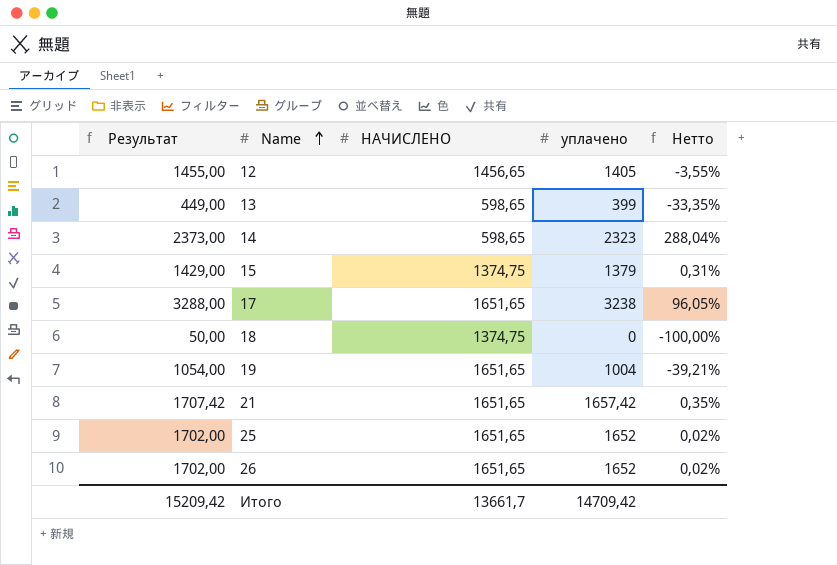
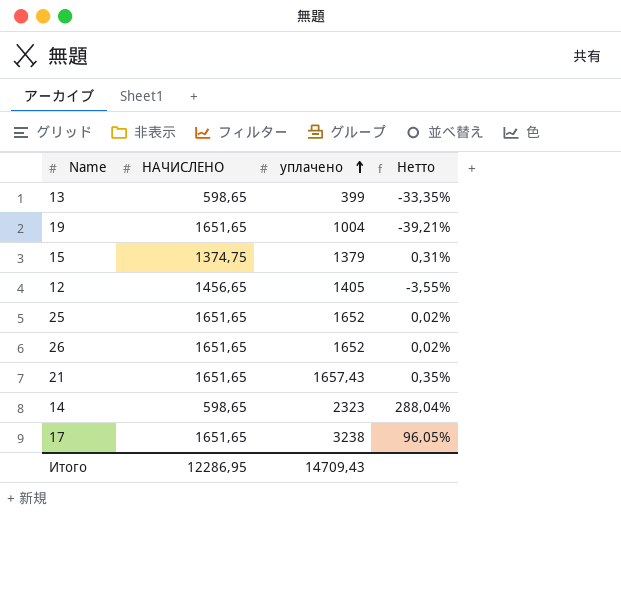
row order: Name ascending -> уплачено ascending
column Результат | formula: [уплачено] + 50 -> none
row 18: 50,00 | 1374,75 | 0 | -100,00% -> none
21 | уплачено: 1657,42 -> 1657,43
Итого | НАЧИСЛЕНО: 13661,7 -> 12286,95
Итого | уплачено: 14709,42 -> 14709,43

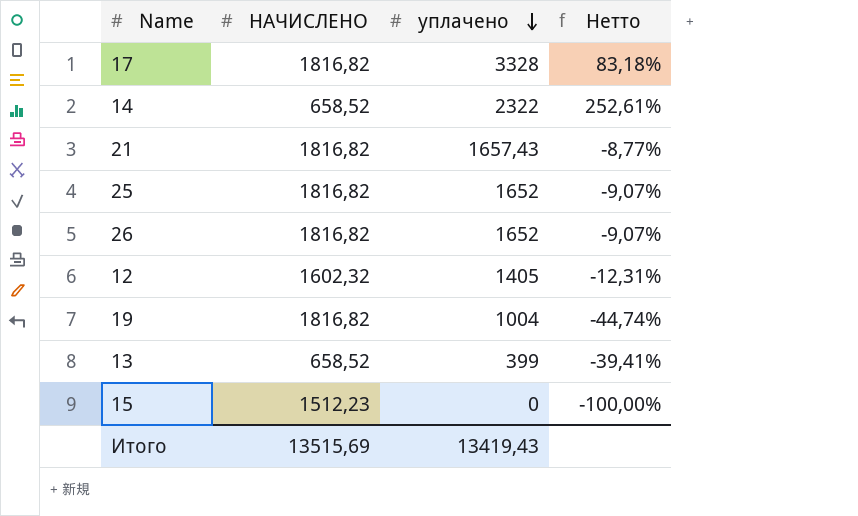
row order: уплачено ascending -> уплачено descending
17 | НАЧИСЛЕНО: 1651,65 -> 1816,82
17 | уплачено: 3238 -> 3328
17 | Нетто: 96,05% -> 83,18%
14 | НАЧИСЛЕНО: 598,65 -> 658,52
14 | уплачено: 2323 -> 2322
14 | Нетто: 288,04% -> 252,61%
21 | НАЧИСЛЕНО: 1651,65 -> 1816,82
21 | Нетто: 0,35% -> -8,77%
25 | НАЧИСЛЕНО: 1651,65 -> 1816,82
25 | Нетто: 0,02% -> -9,07%
26 | НАЧИСЛЕНО: 1651,65 -> 1816,82
26 | Нетто: 0,02% -> -9,07%
12 | НАЧИСЛЕНО: 1456,65 -> 1602,32
12 | Нетто: -3,55% -> -12,31%
19 | НАЧИСЛЕНО: 1651,65 -> 1816,82
19 | Нетто: -39,21% -> -44,74%
13 | НАЧИСЛЕНО: 598,65 -> 658,52
13 | Нетто: -33,35% -> -39,41%
15 | НАЧИСЛЕНО: 1374,75 -> 1512,23
15 | уплачено: 1379 -> 0
15 | Нетто: 0,31% -> -100,00%
Итого | НАЧИСЛЕНО: 12286,95 -> 13515,69
Итого | уплачено: 14709,43 -> 13419,43

